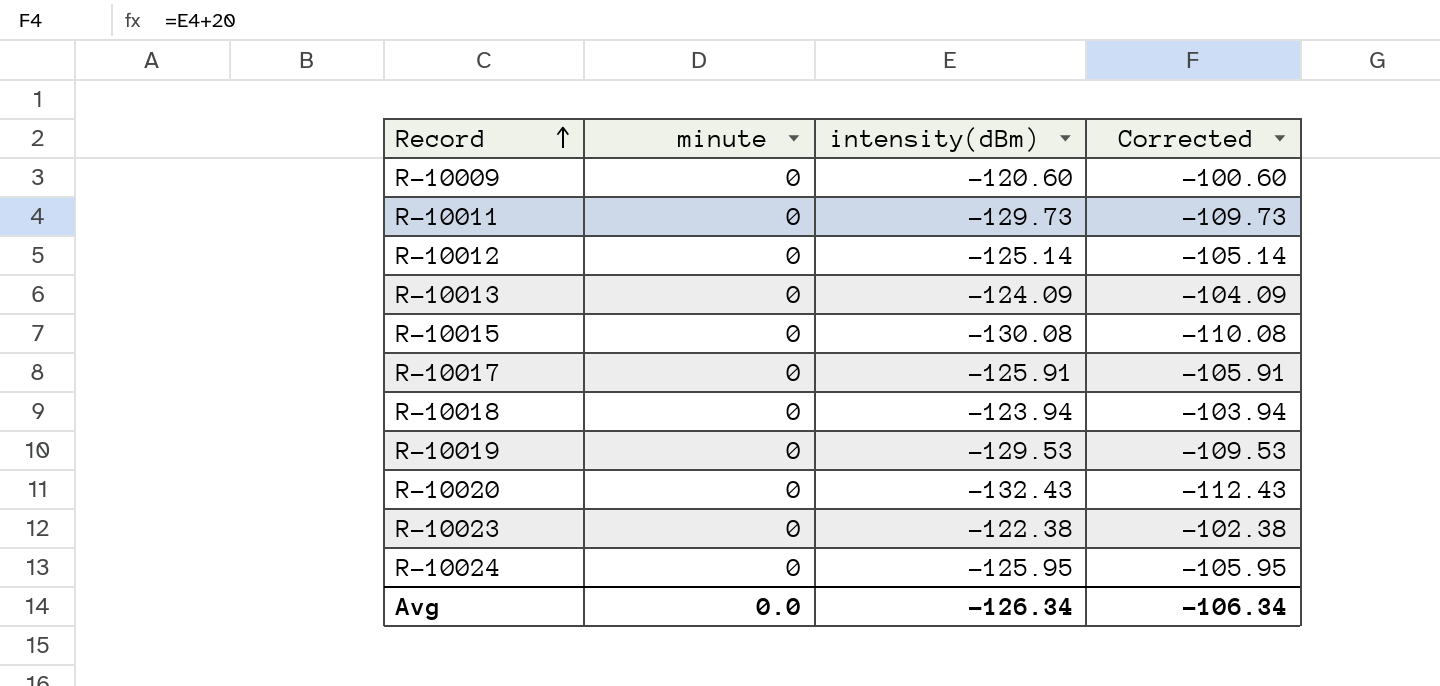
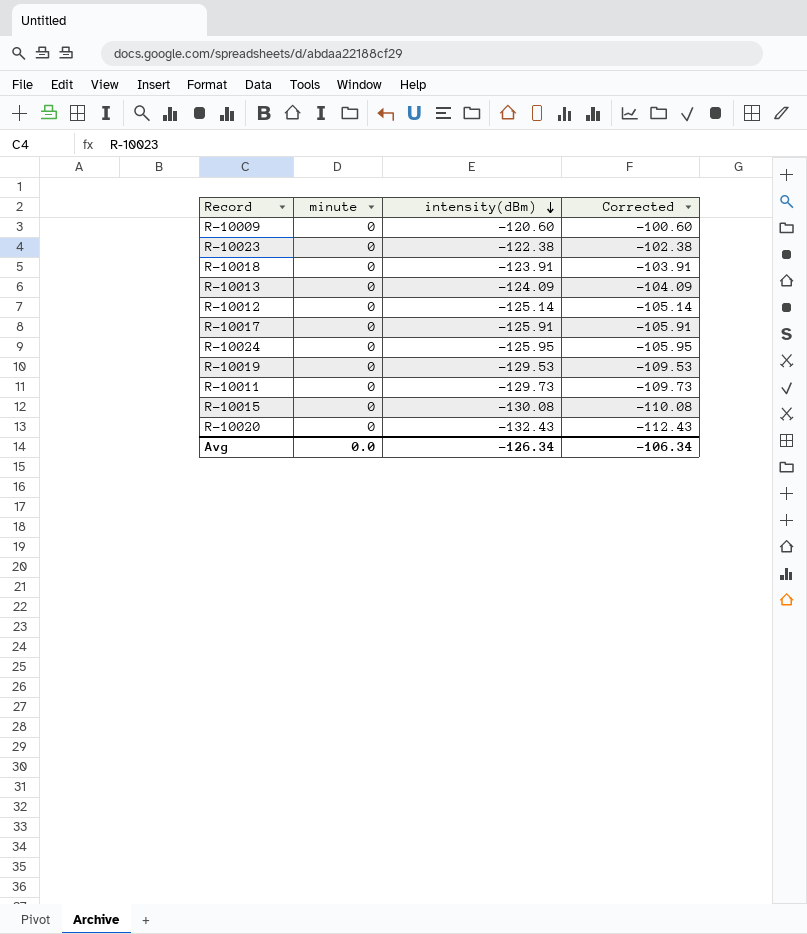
row order: Record ascending -> intensity(dBm) descending
R-10018 | intensity(dBm): -123.94 -> -123.91
R-10018 | Corrected: -103.94 -> -103.91

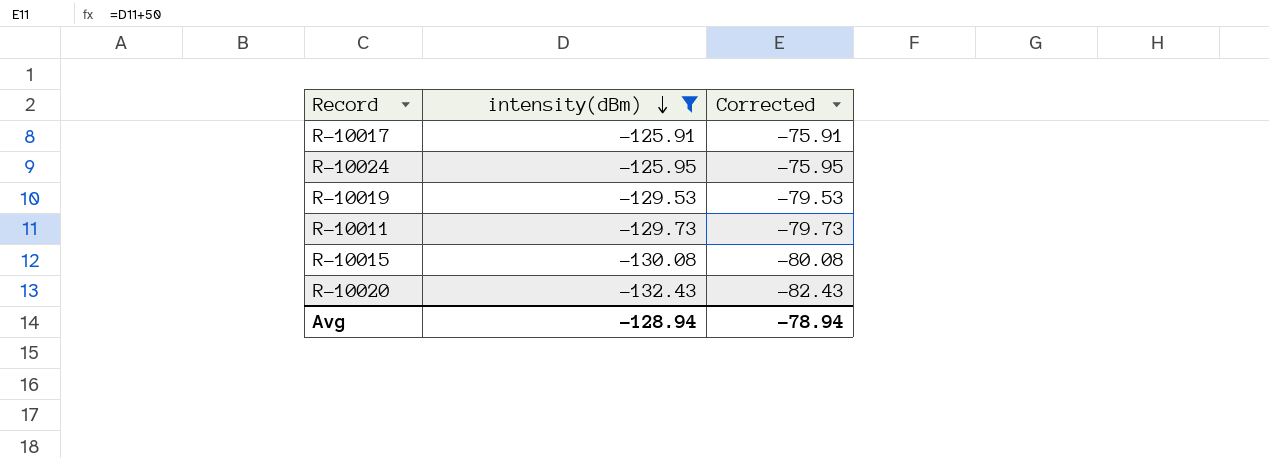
filter: none -> intensity(dBm) <= -125.91
column minute | position: 2 -> none
column Corrected | formula: [intensity(dBm)] + 20 -> [intensity(dBm)] + 50
Avg | intensity(dBm): -126.34 -> -128.94
Avg | Corrected: -106.34 -> -78.94

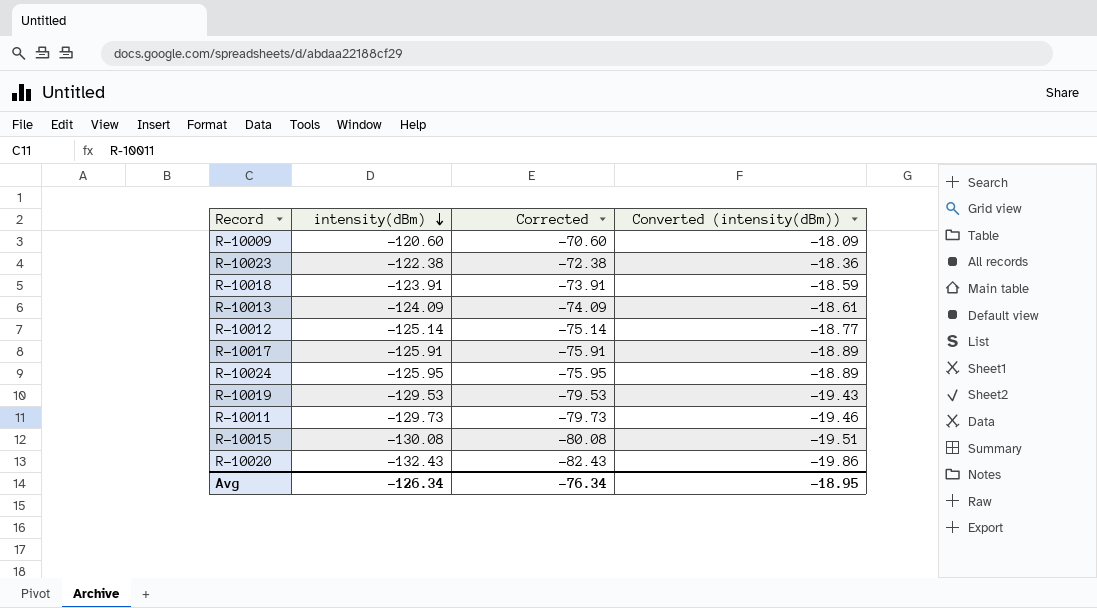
filter: intensity(dBm) <= -125.91 -> none
column Converted (intensity(dBm)) | formula: none -> [intensity(dBm)] * 0.15
Avg | intensity(dBm): -128.94 -> -126.34
Avg | Corrected: -78.94 -> -76.34

